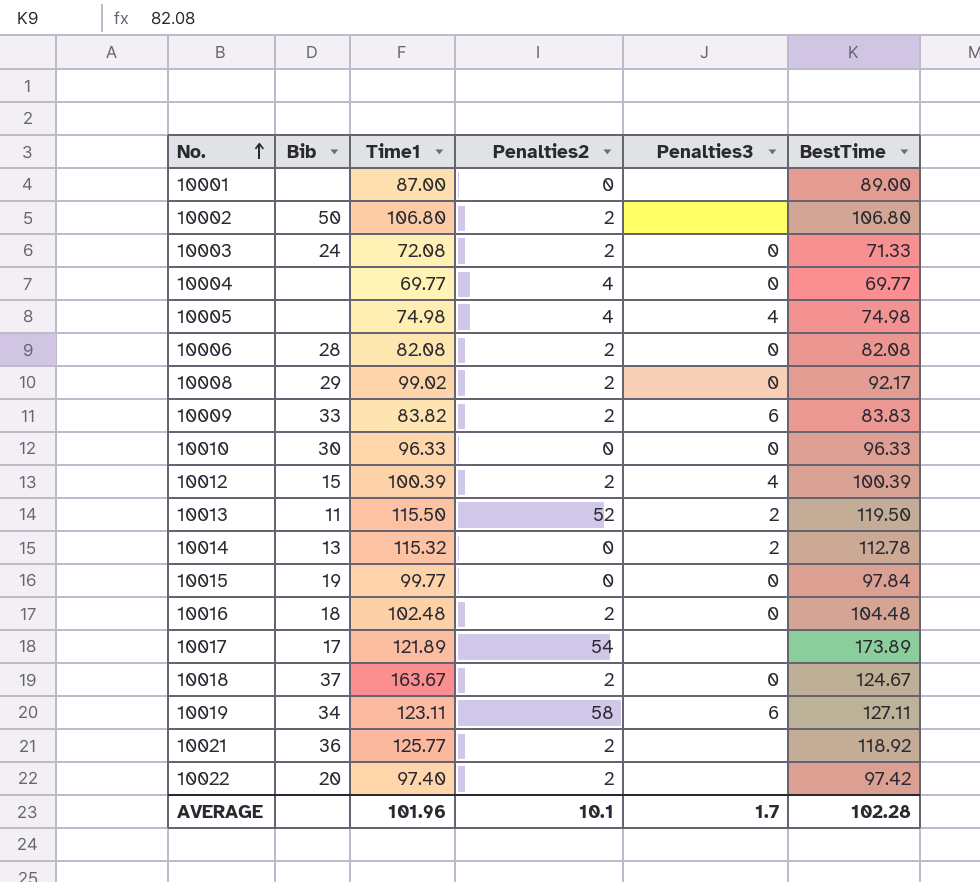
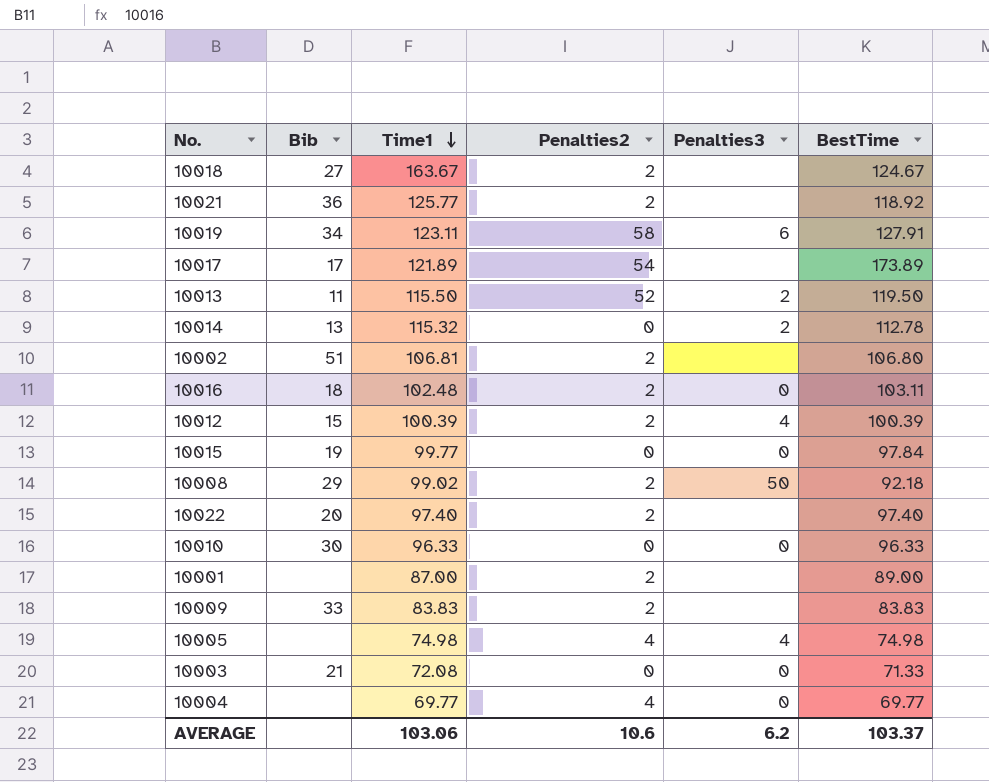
row order: No. ascending -> Time1 descending
row 10006: 28 | 82.08 | 2 | 0 | 82.08 -> none
10018 | Bib: 37 -> 27
10018 | Penalties3: 0 -> none
10019 | BestTime: 127.11 -> 127.91
10002 | Bib: 50 -> 51
10002 | Time1: 106.80 -> 106.81
10016 | BestTime: 104.48 -> 103.11
10008 | Penalties3: 0 -> 50
10008 | BestTime: 92.17 -> 92.18
10022 | BestTime: 97.42 -> 97.40
10001 | Penalties2: 0 -> 2
10009 | Time1: 83.82 -> 83.83
10009 | Penalties3: 6 -> none
10003 | Bib: 24 -> 21
10003 | Penalties2: 2 -> 0
AVERAGE | Time1: 101.96 -> 103.06
AVERAGE | Penalties2: 10.1 -> 10.6
AVERAGE | Penalties3: 1.7 -> 6.2
AVERAGE | BestTime: 102.28 -> 103.37

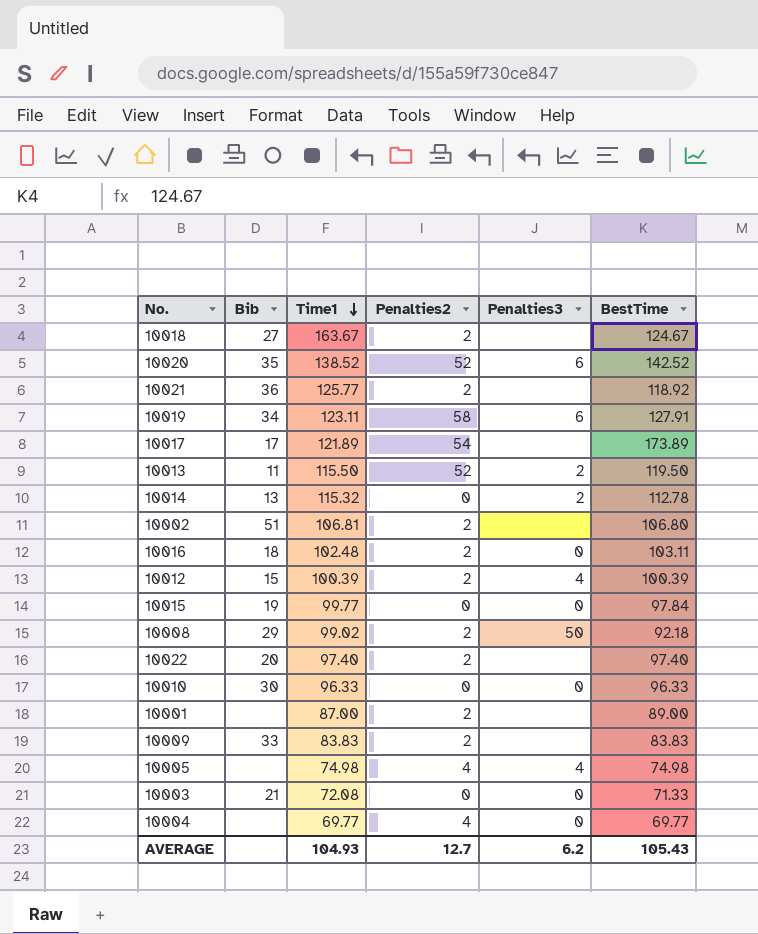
row 10020: none -> 35 | 138.52 | 52 | 6 | 142.52
AVERAGE | Time1: 103.06 -> 104.93
AVERAGE | Penalties2: 10.6 -> 12.7
AVERAGE | BestTime: 103.37 -> 105.43

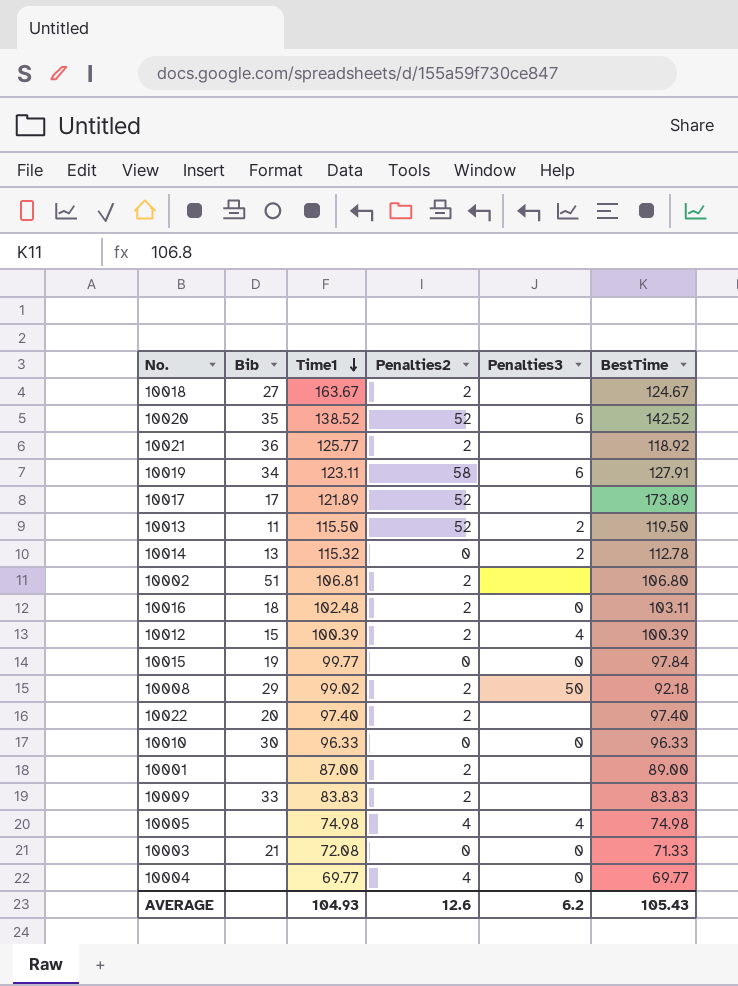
10017 | Penalties2: 54 -> 52
AVERAGE | Penalties2: 12.7 -> 12.6

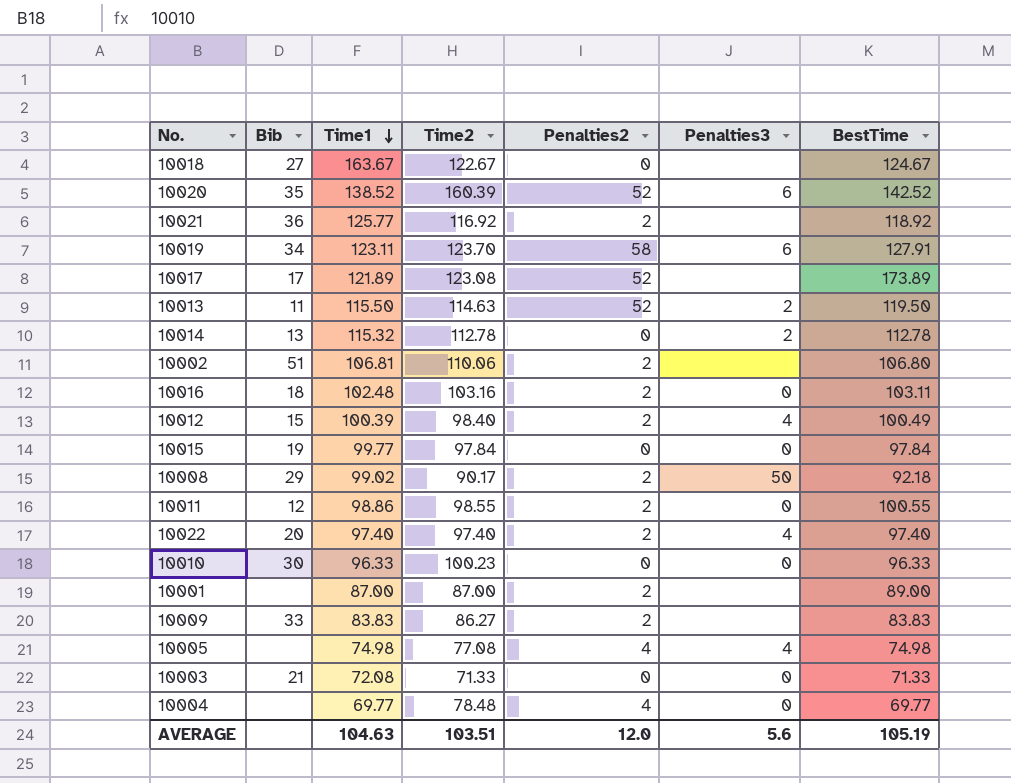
column Time2 | position: none -> 4
10018 | Penalties2: 2 -> 0
10012 | BestTime: 100.39 -> 100.49
row 10011: none -> 12 | 98.86 | 98.55 | 2 | 0 | 100.55
10022 | Penalties3: none -> 4
AVERAGE | Time1: 104.93 -> 104.63
AVERAGE | Penalties2: 12.6 -> 12.0
AVERAGE | Penalties3: 6.2 -> 5.6
AVERAGE | BestTime: 105.43 -> 105.19

